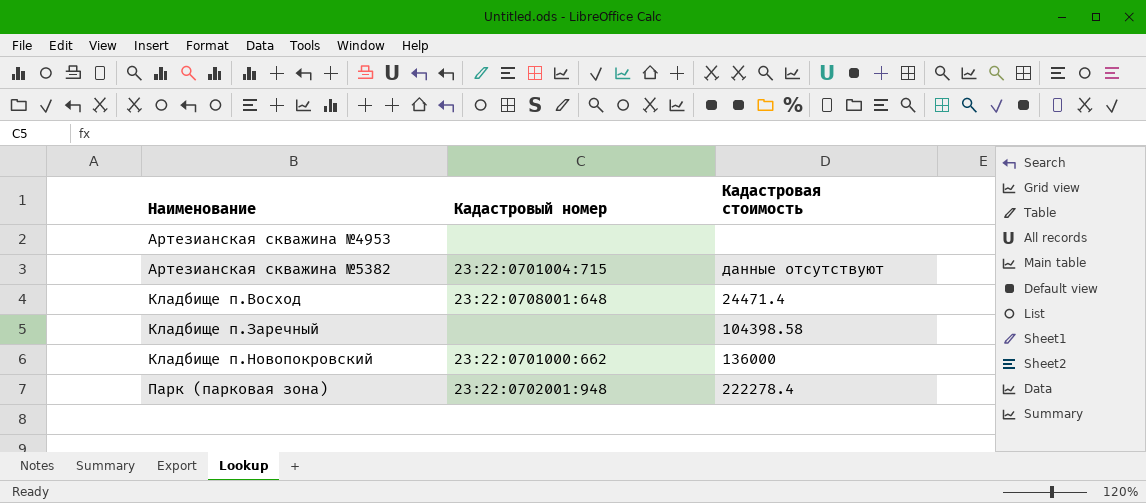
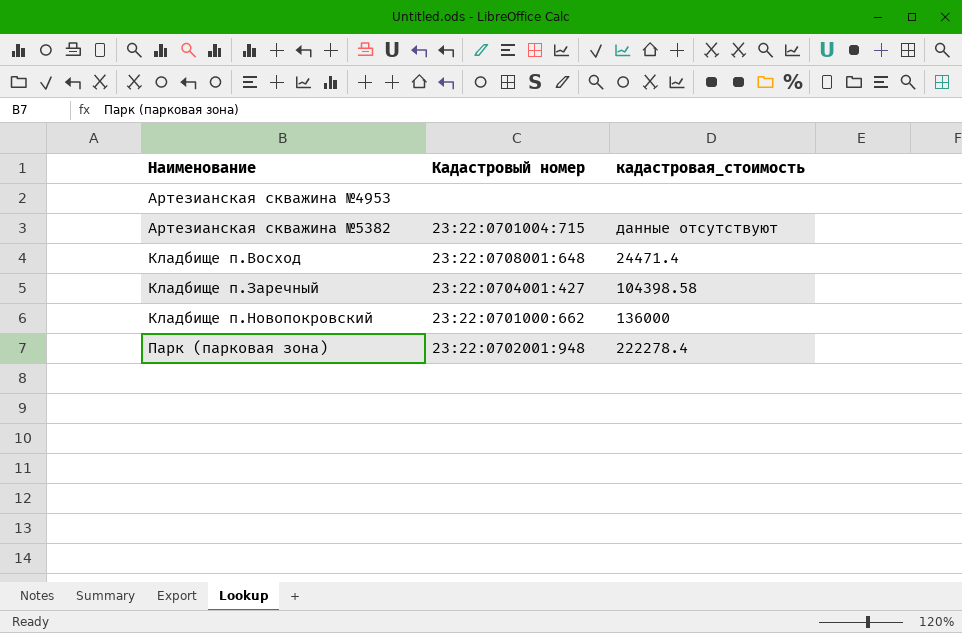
column name: Кадастровая стоимость -> кадастровая_стоимость
Кладбище п.Заречный | Кадастровый номер: none -> 23:22:0704001:427

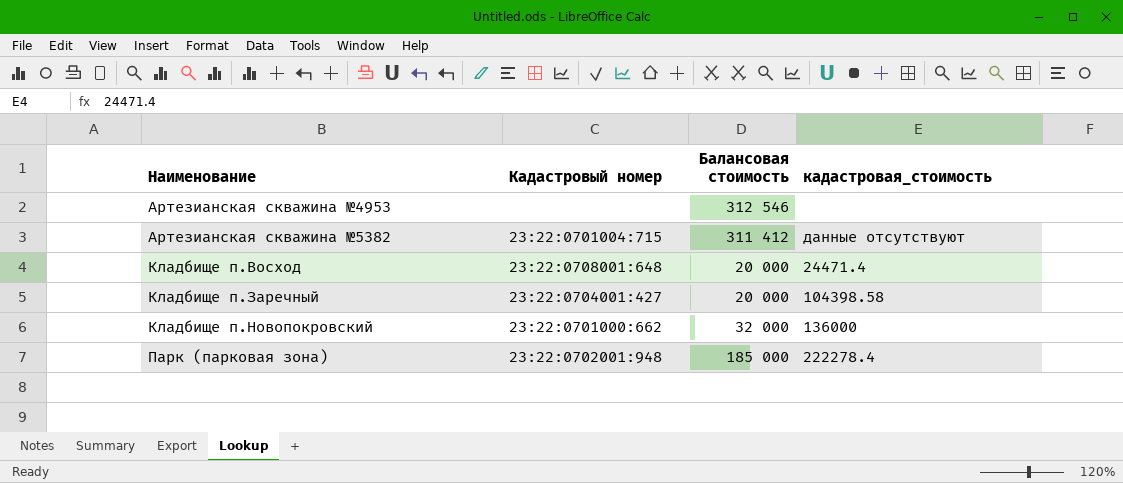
column Балансовая стоимость | position: none -> 3

